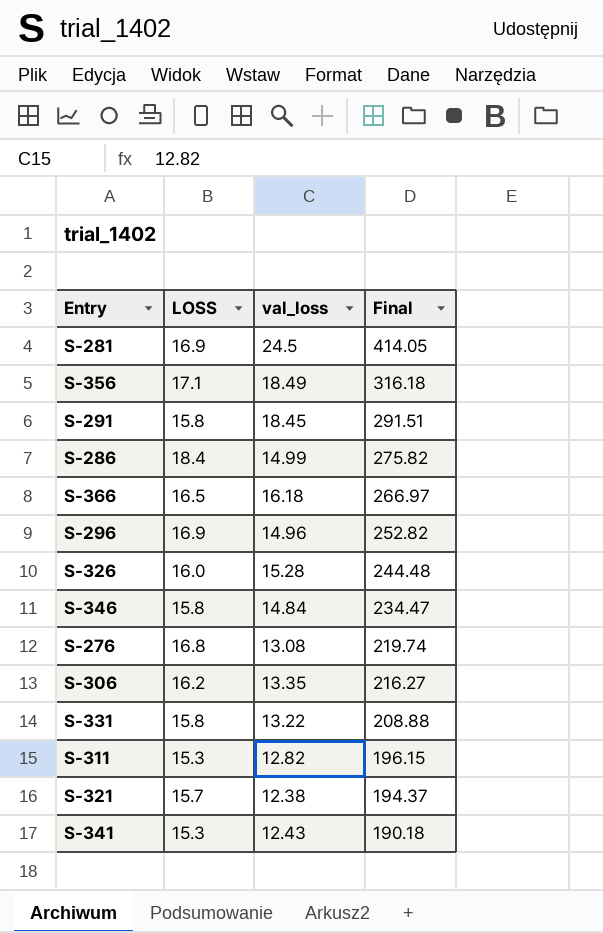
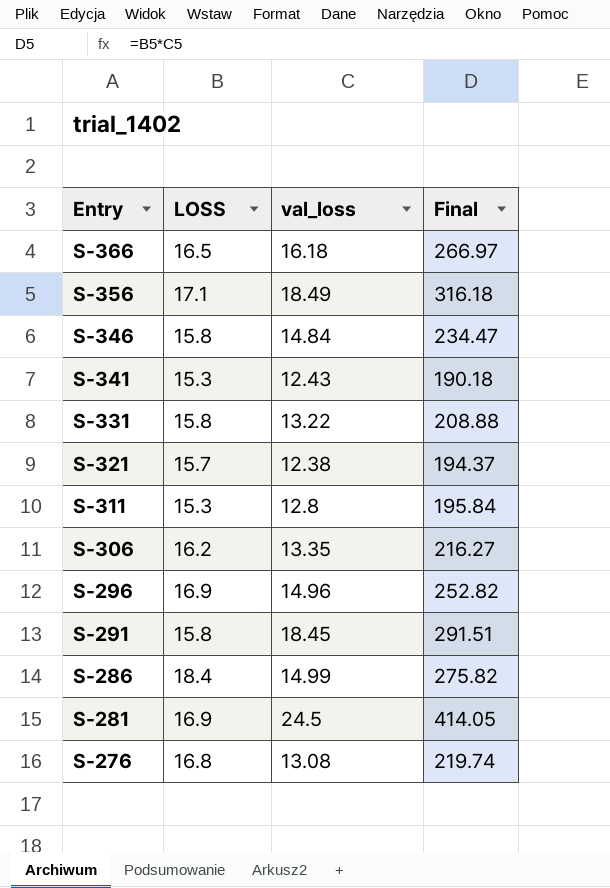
row order: Final descending -> Entry descending
row S-326: 16.0 | 15.28 | 244.48 -> none
S-311 | val_loss: 12.82 -> 12.8
S-311 | Final: 196.15 -> 195.84

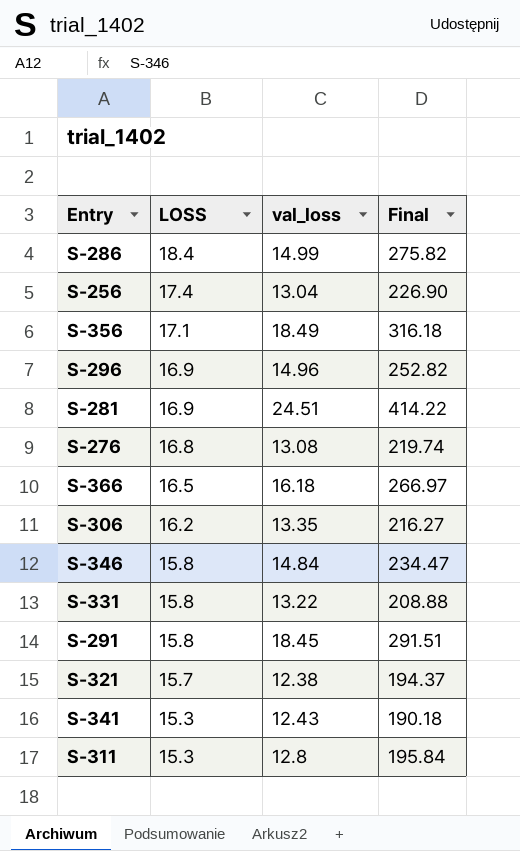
row order: Entry descending -> LOSS descending
row S-256: none -> 17.4 | 13.04 | 226.90
S-281 | val_loss: 24.5 -> 24.51
S-281 | Final: 414.05 -> 414.22

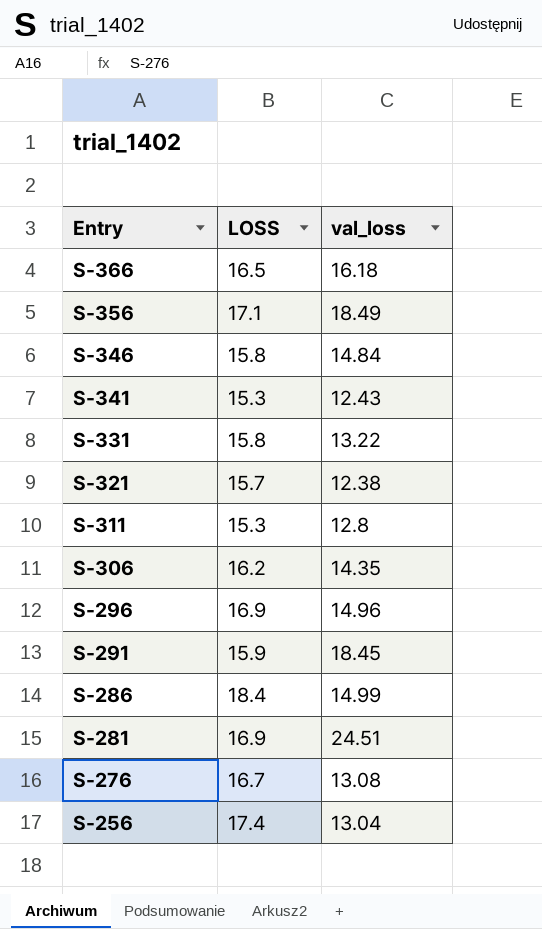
row order: LOSS descending -> Entry descending
column Final | formula: [LOSS] * [val_loss] -> none
S-306 | val_loss: 13.35 -> 14.35
S-291 | LOSS: 15.8 -> 15.9
S-276 | LOSS: 16.8 -> 16.7

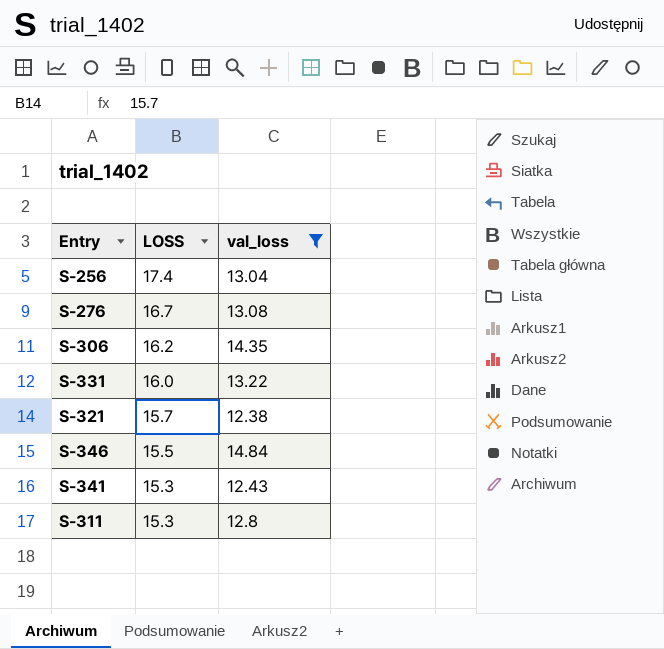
filter: none -> val_loss <= 14.84
row order: Entry descending -> LOSS descending
S-331 | LOSS: 15.8 -> 16.0
S-346 | LOSS: 15.8 -> 15.5

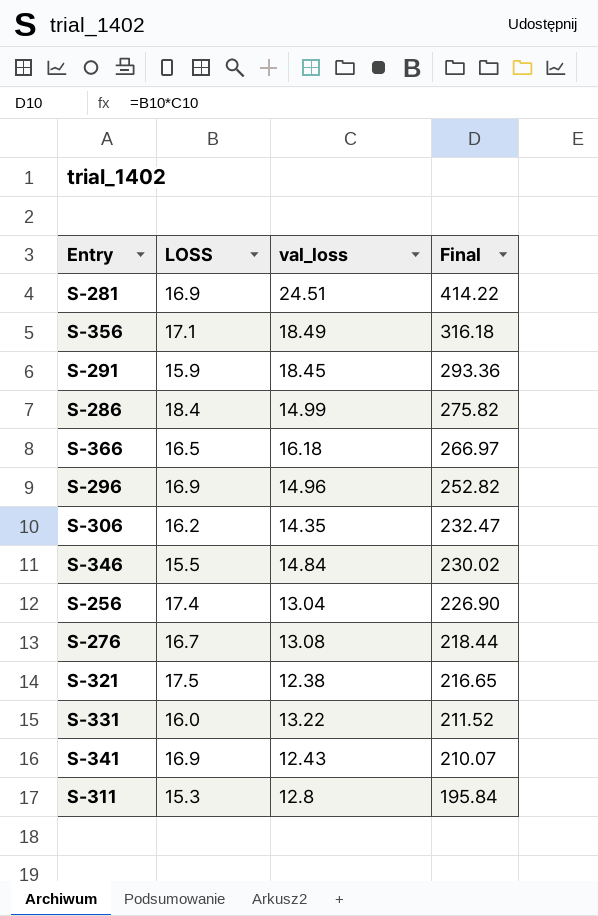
filter: val_loss <= 14.84 -> none
row order: LOSS descending -> Final descending
column Final | formula: none -> [LOSS] * [val_loss]
S-321 | LOSS: 15.7 -> 17.5
S-341 | LOSS: 15.3 -> 16.9

